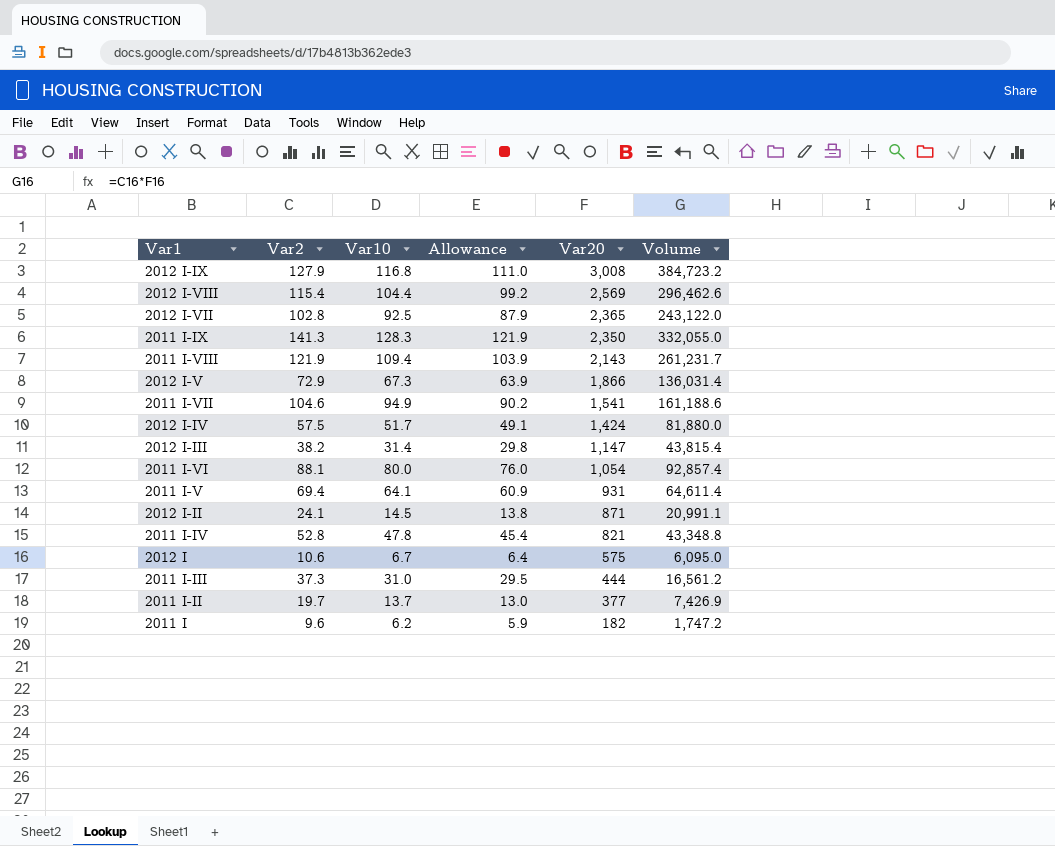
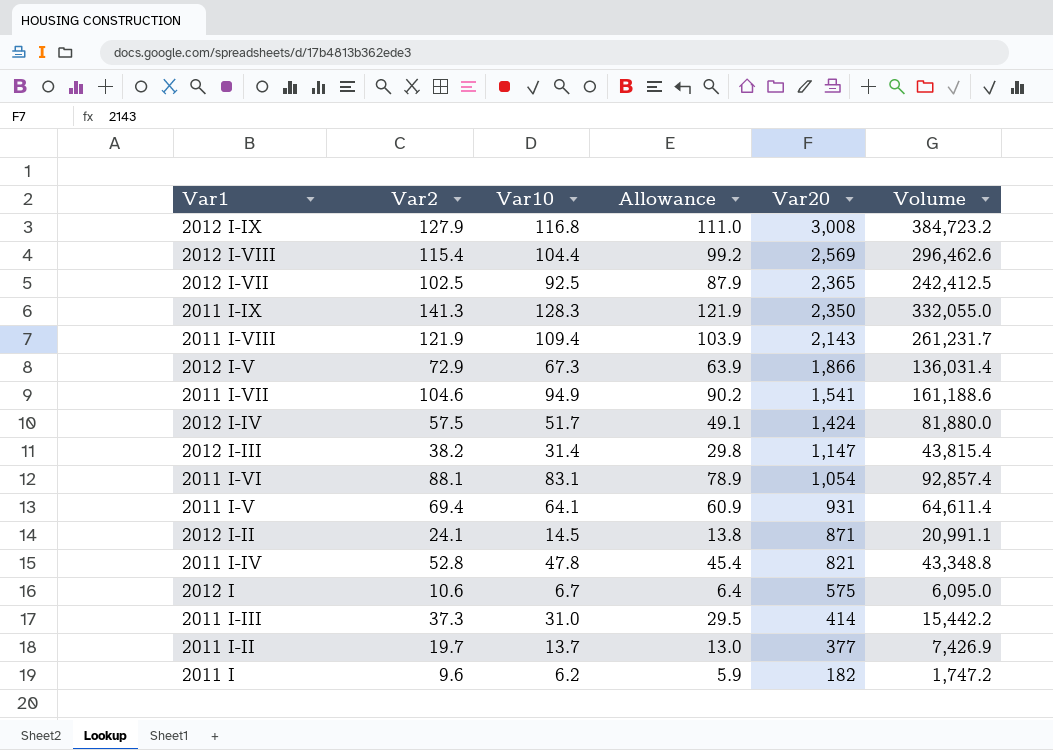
2012 I-VII | Var2: 102.8 -> 102.5
2012 I-VII | Volume: 243,122.0 -> 242,412.5
2011 I-VI | Var10: 80.0 -> 83.1
2011 I-VI | Allowance: 76.0 -> 78.9
2011 I-III | Var20: 444 -> 414
2011 I-III | Volume: 16,561.2 -> 15,442.2

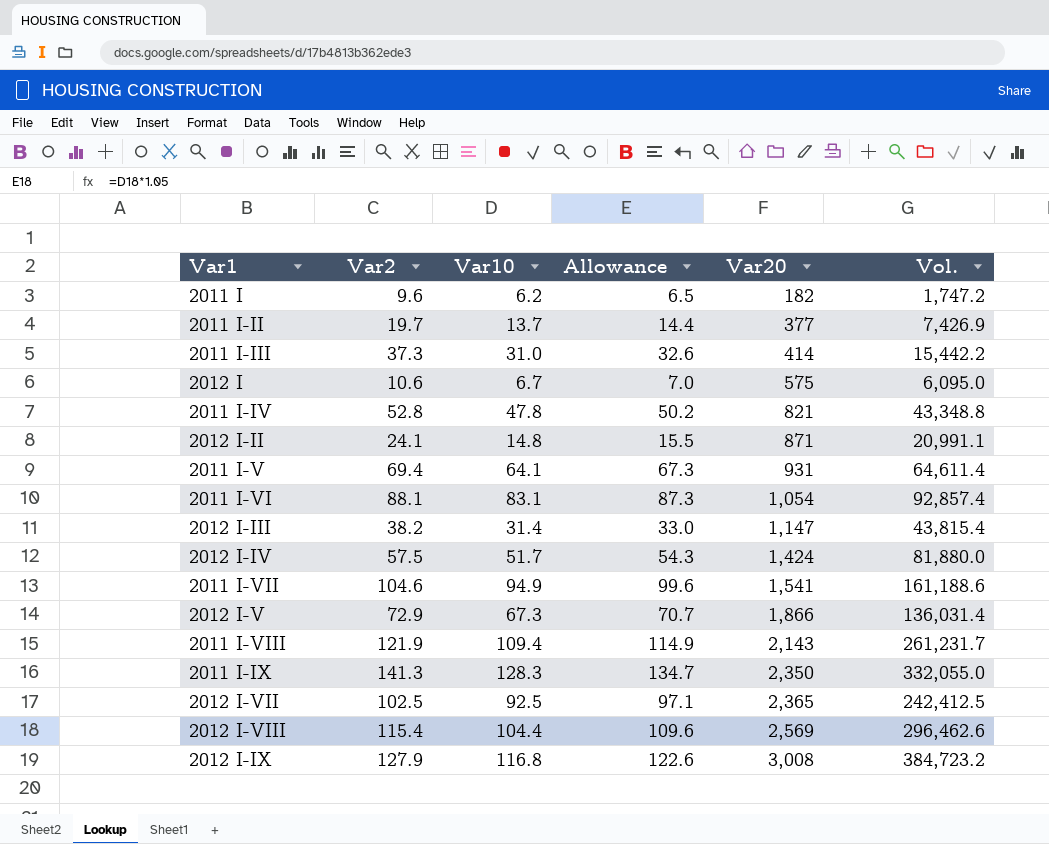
row order: Var20 descending -> Var20 ascending
column Allowance | formula: [Var10] * 0.95 -> [Var10] * 1.05
column name: Volume -> Vol.
2012 I-II | Var10: 14.5 -> 14.8

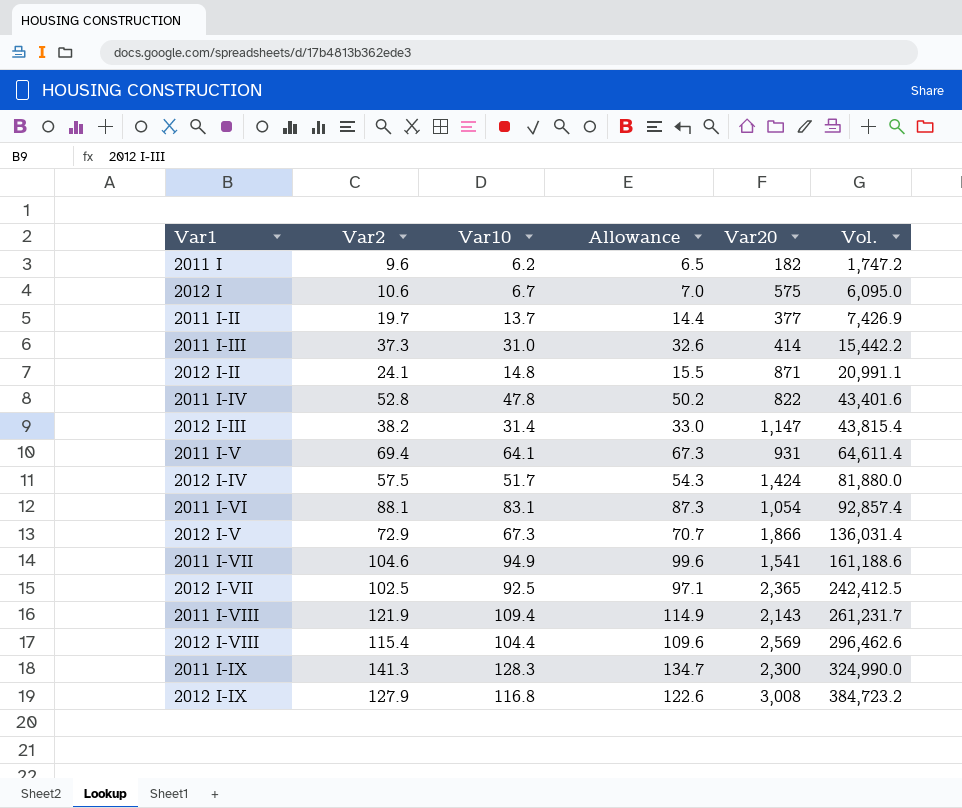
row order: Var20 ascending -> Vol. ascending
2011 I-IV | Var20: 821 -> 822
2011 I-IV | Vol.: 43,348.8 -> 43,401.6
2011 I-IX | Var20: 2,350 -> 2,300
2011 I-IX | Vol.: 332,055.0 -> 324,990.0

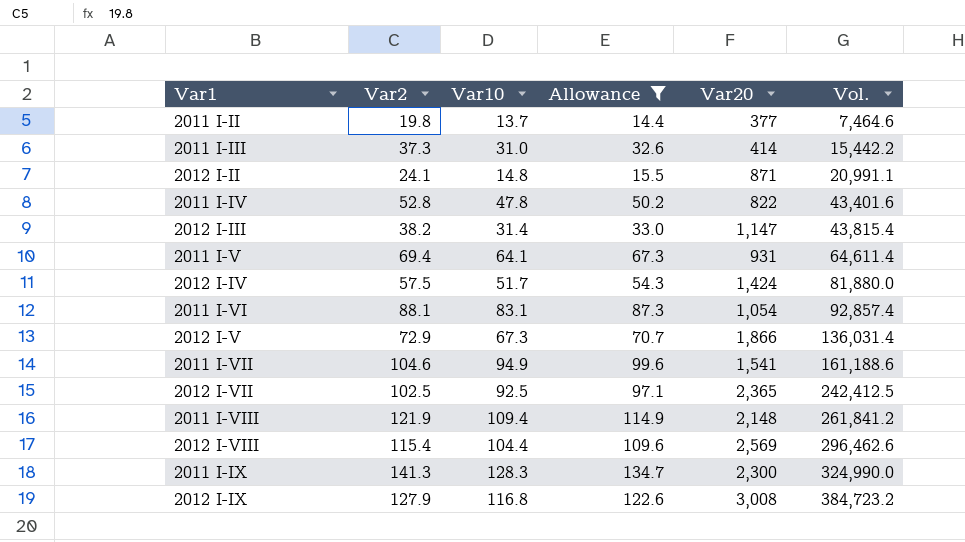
filter: none -> Allowance >= 14.4
2011 I-II | Var2: 19.7 -> 19.8
2011 I-II | Vol.: 7,426.9 -> 7,464.6
2011 I-VIII | Var20: 2,143 -> 2,148
2011 I-VIII | Vol.: 261,231.7 -> 261,841.2

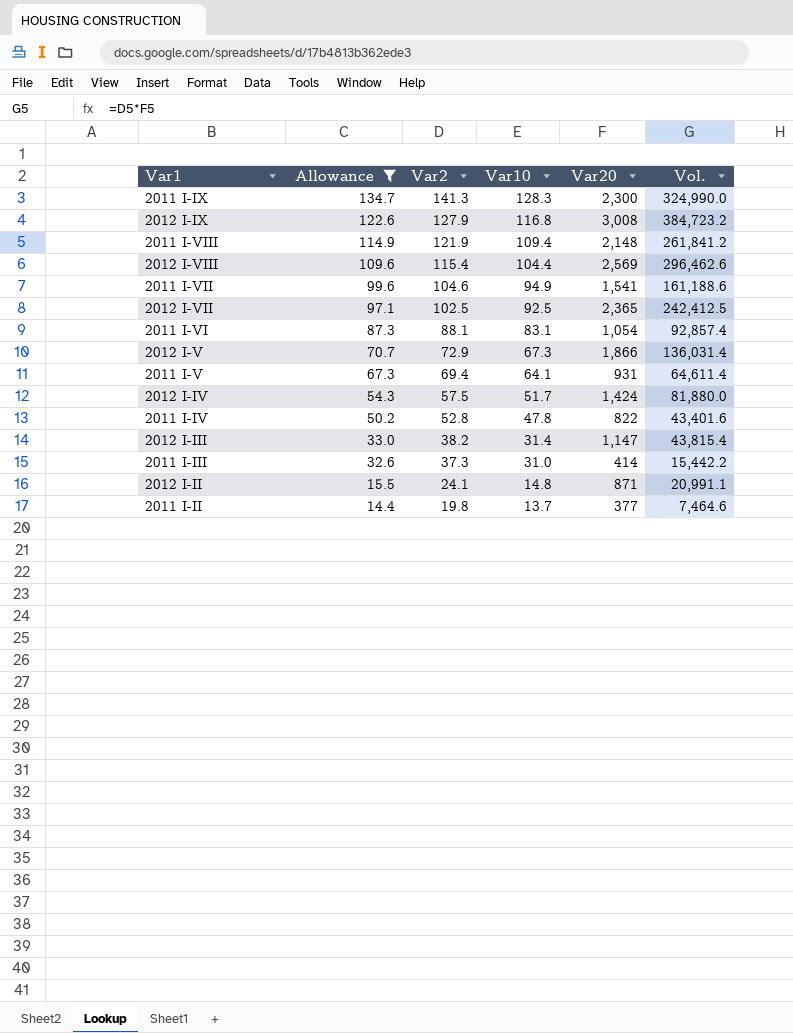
row order: Vol. ascending -> Allowance descending
column Allowance | position: 4 -> 2

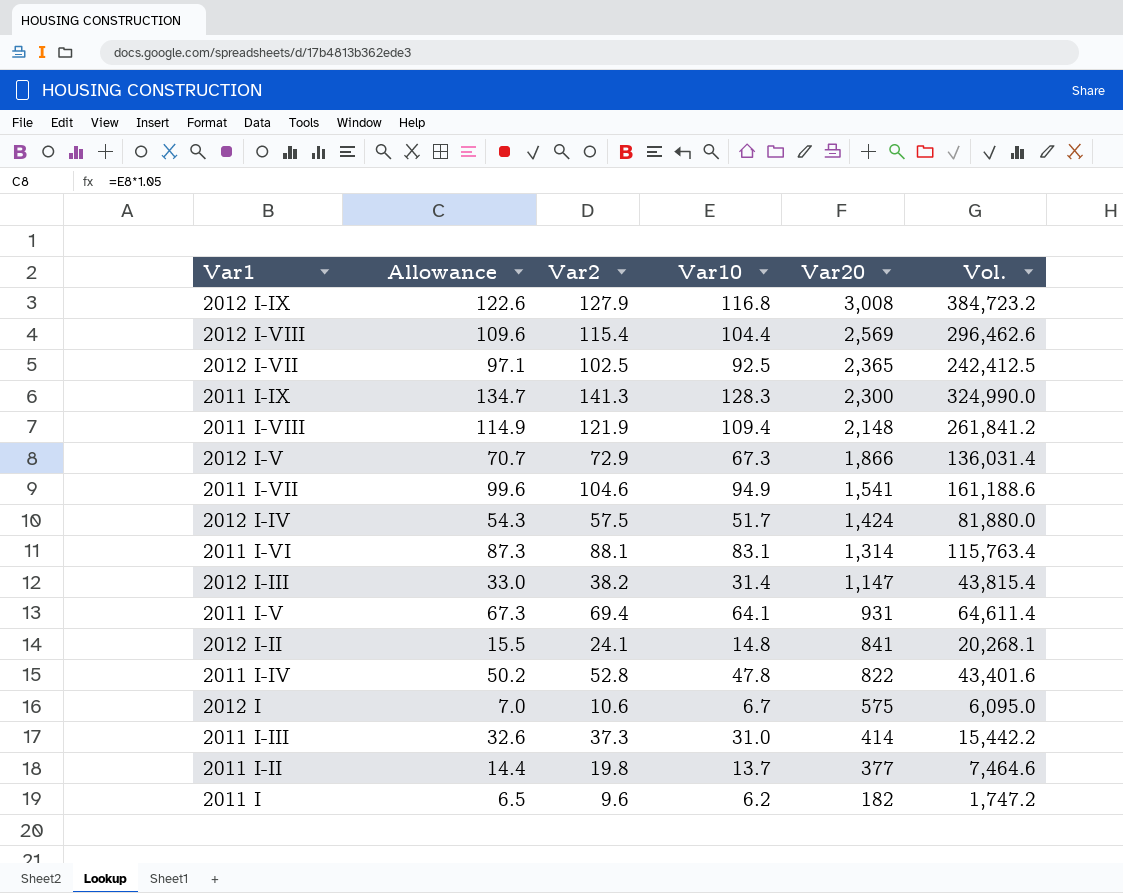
filter: Allowance >= 14.4 -> none
row order: Allowance descending -> Var20 descending
2011 I-VI | Var20: 1,054 -> 1,314
2011 I-VI | Vol.: 92,857.4 -> 115,763.4
2012 I-II | Var20: 871 -> 841
2012 I-II | Vol.: 20,991.1 -> 20,268.1

